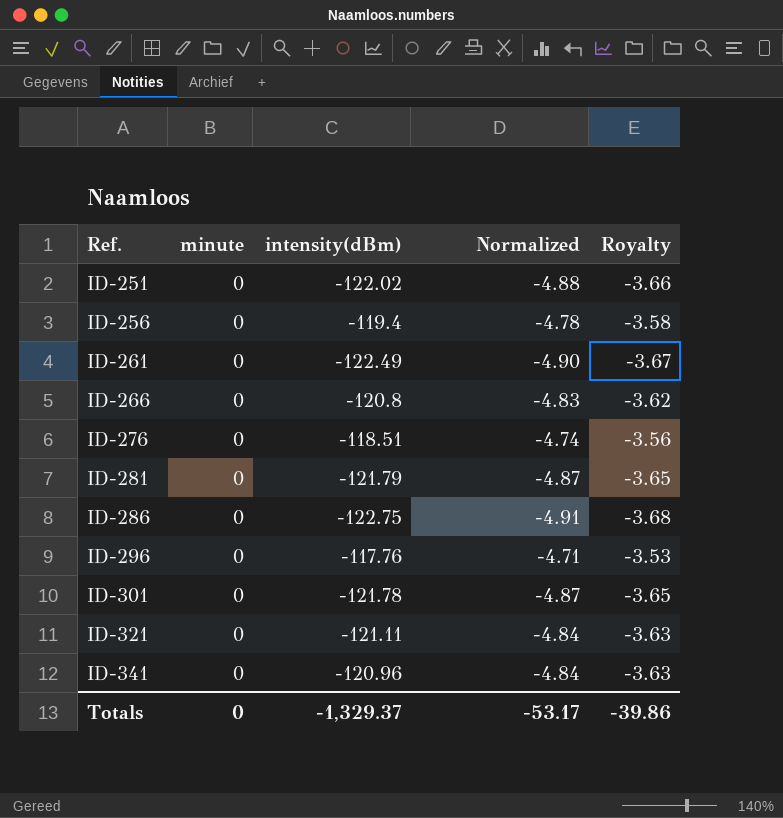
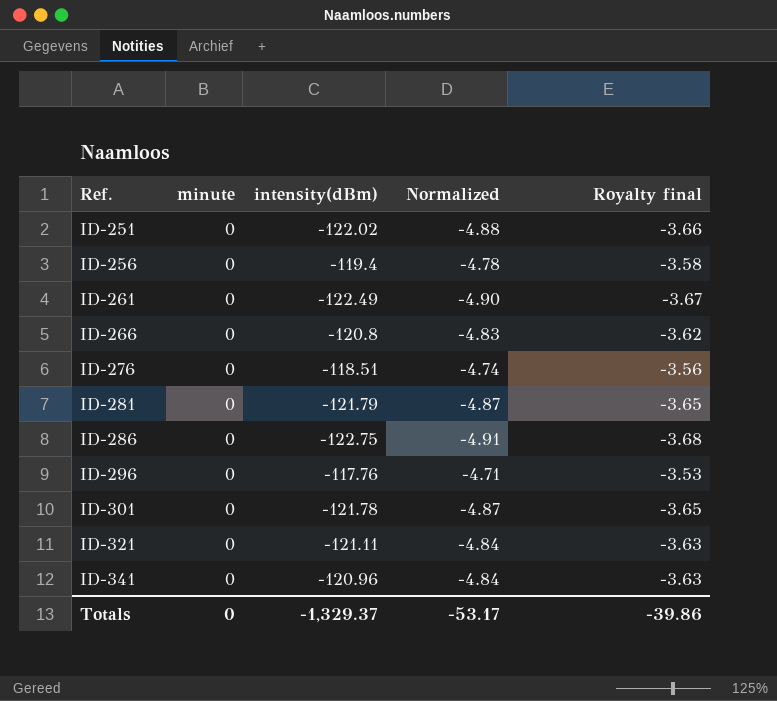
column name: Royalty -> Royalty final

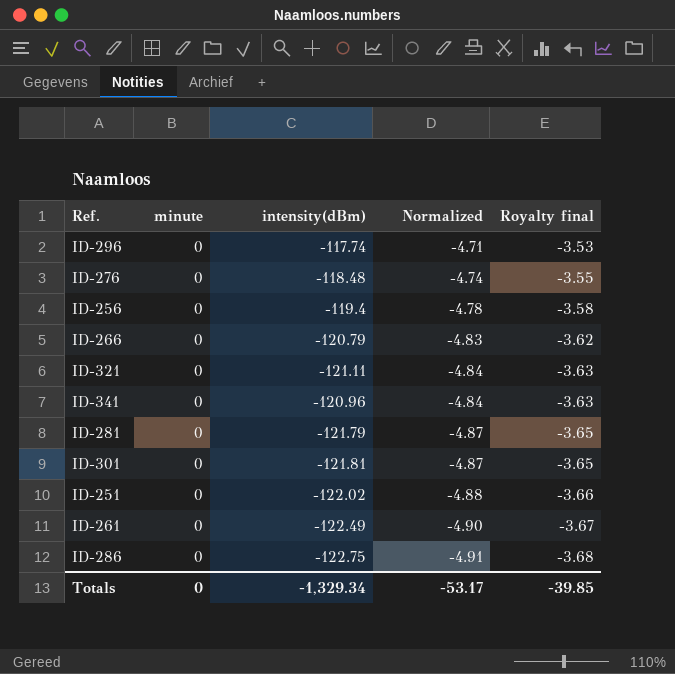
row order: Ref. ascending -> Normalized descending
ID-296 | intensity(dBm): -117.76 -> -117.74
ID-276 | intensity(dBm): -118.51 -> -118.48
ID-276 | Royalty final: -3.56 -> -3.55
ID-266 | intensity(dBm): -120.8 -> -120.79
ID-301 | intensity(dBm): -121.78 -> -121.81
Totals | intensity(dBm): -1,329.37 -> -1,329.34
Totals | Royalty final: -39.86 -> -39.85

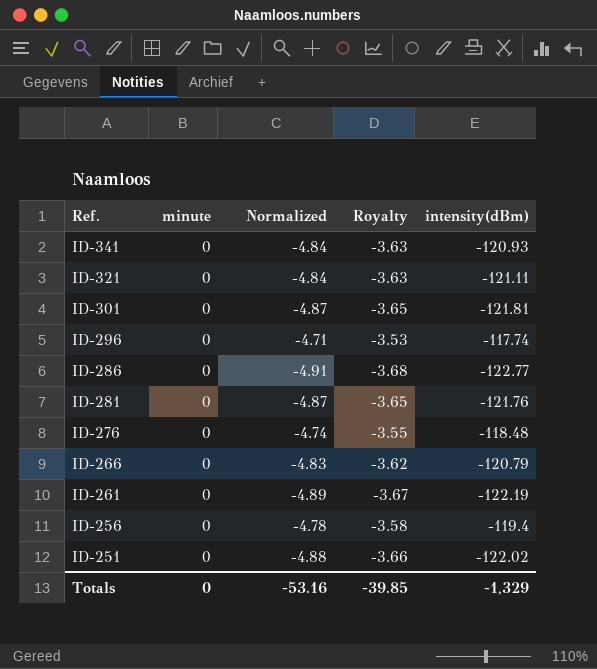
row order: Normalized descending -> Ref. descending
column name: Royalty final -> Royalty
column intensity(dBm) | position: 3 -> 5
ID-341 | intensity(dBm): -120.96 -> -120.93
ID-286 | intensity(dBm): -122.75 -> -122.77
ID-281 | intensity(dBm): -121.79 -> -121.76
ID-261 | Normalized: -4.90 -> -4.89
ID-261 | intensity(dBm): -122.49 -> -122.19
Totals | Normalized: -53.17 -> -53.16
Totals | intensity(dBm): -1,329.34 -> -1,329

